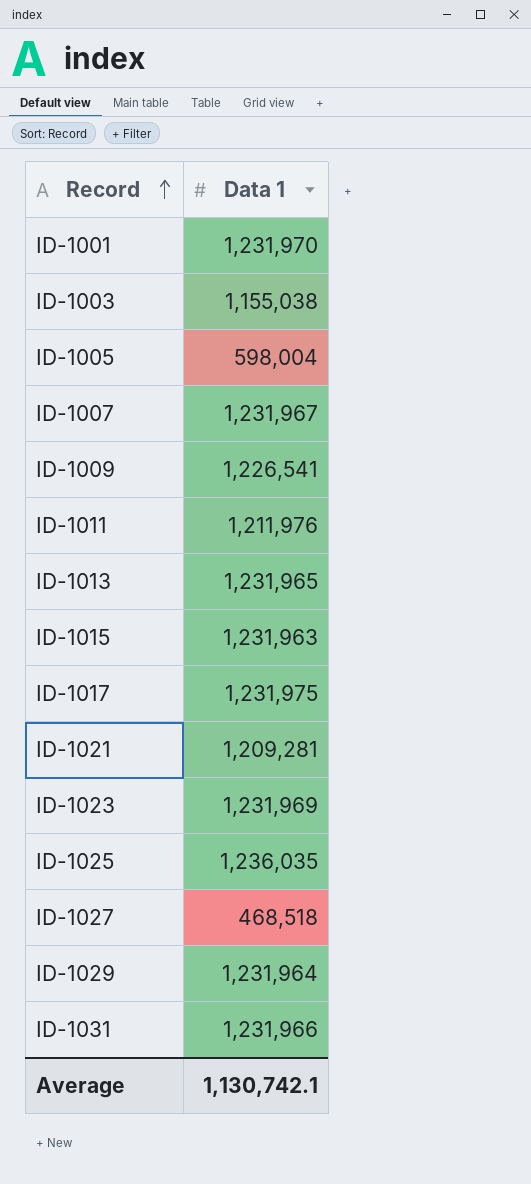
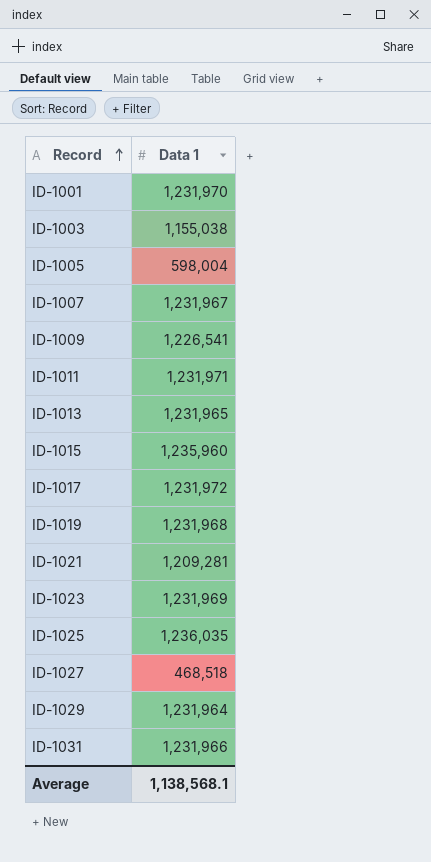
ID-1011 | Data 1: 1,211,976 -> 1,231,971
ID-1015 | Data 1: 1,231,963 -> 1,235,960
ID-1017 | Data 1: 1,231,975 -> 1,231,972
row ID-1019: none -> 1,231,968
Average | Data 1: 1,130,742.1 -> 1,138,568.1

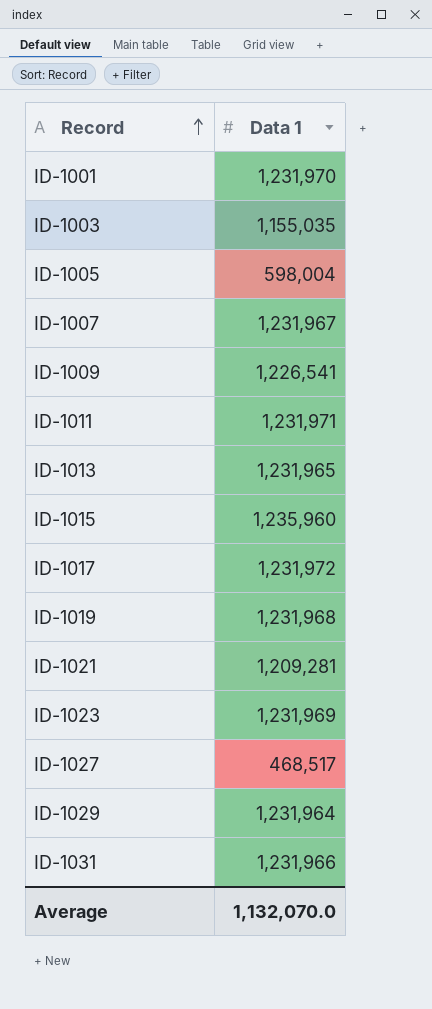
row ID-1025: 1,236,035 -> none
ID-1003 | Data 1: 1,155,038 -> 1,155,035
ID-1027 | Data 1: 468,518 -> 468,517
Average | Data 1: 1,138,568.1 -> 1,132,070.0

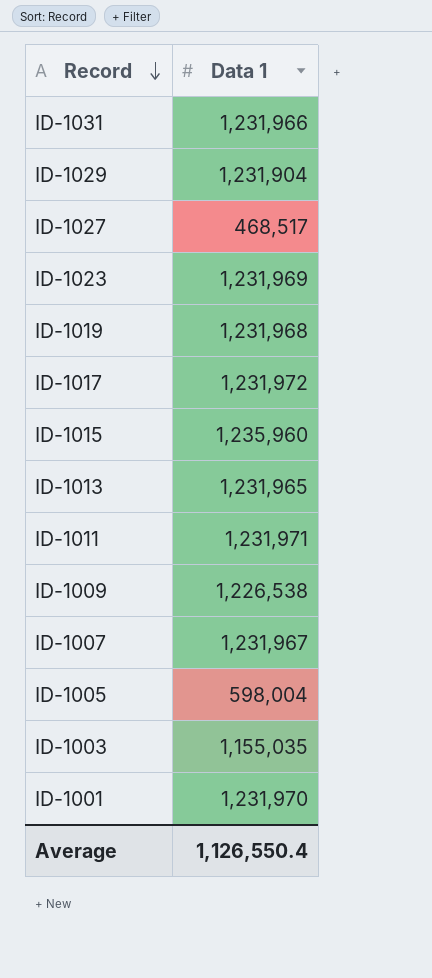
row order: Record ascending -> Record descending
row ID-1021: 1,209,281 -> none
ID-1029 | Data 1: 1,231,964 -> 1,231,904
ID-1009 | Data 1: 1,226,541 -> 1,226,538
Average | Data 1: 1,132,070.0 -> 1,126,550.4

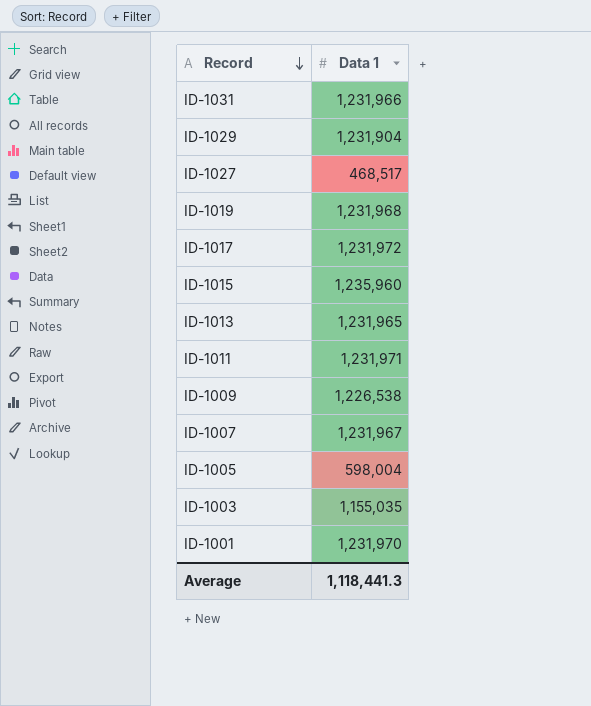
row ID-1023: 1,231,969 -> none
Average | Data 1: 1,126,550.4 -> 1,118,441.3

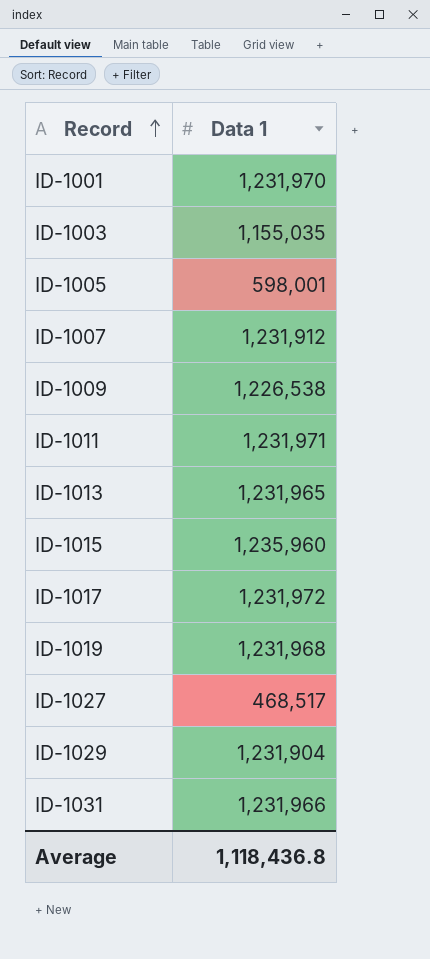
row order: Record descending -> Record ascending
ID-1005 | Data 1: 598,004 -> 598,001
ID-1007 | Data 1: 1,231,967 -> 1,231,912
Average | Data 1: 1,118,441.3 -> 1,118,436.8

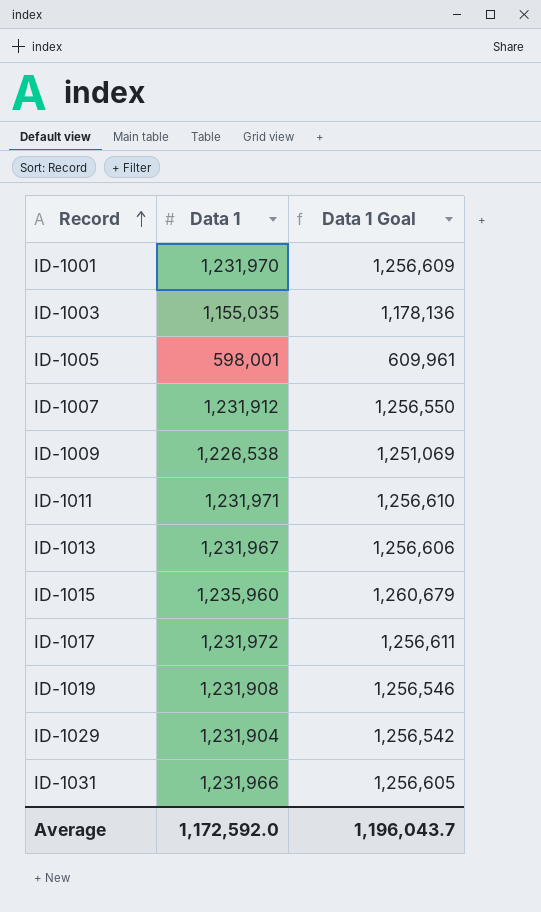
column Data 1 Goal | formula: none -> [Data 1] * 1.02
row ID-1027: 468,517 -> none
ID-1013 | Data 1: 1,231,965 -> 1,231,967
ID-1019 | Data 1: 1,231,968 -> 1,231,908
Average | Data 1: 1,118,436.8 -> 1,172,592.0

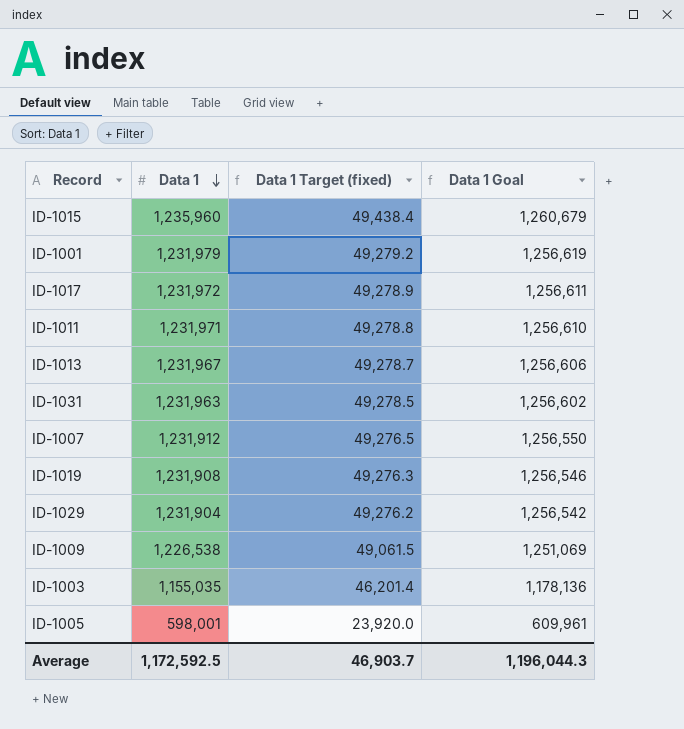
row order: Record ascending -> Data 1 descending
column Data 1 Target (fixed) | formula: none -> [Data 1] * 0.04
ID-1001 | Data 1: 1,231,970 -> 1,231,979
ID-1001 | Data 1 Goal: 1,256,609 -> 1,256,619
ID-1031 | Data 1: 1,231,966 -> 1,231,963
ID-1031 | Data 1 Goal: 1,256,605 -> 1,256,602
Average | Data 1: 1,172,592.0 -> 1,172,592.5
Average | Data 1 Goal: 1,196,043.7 -> 1,196,044.3

